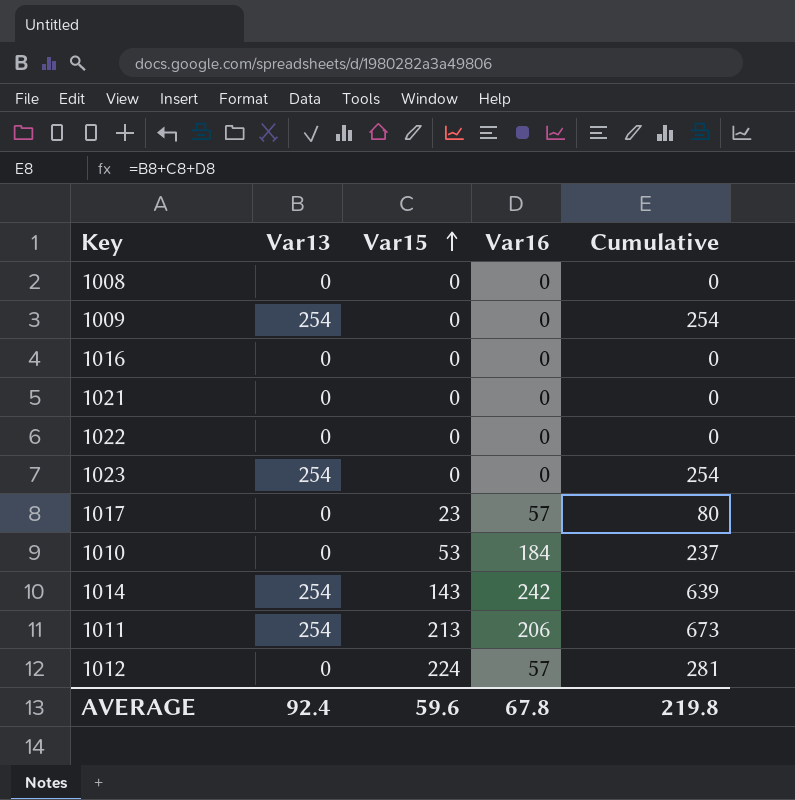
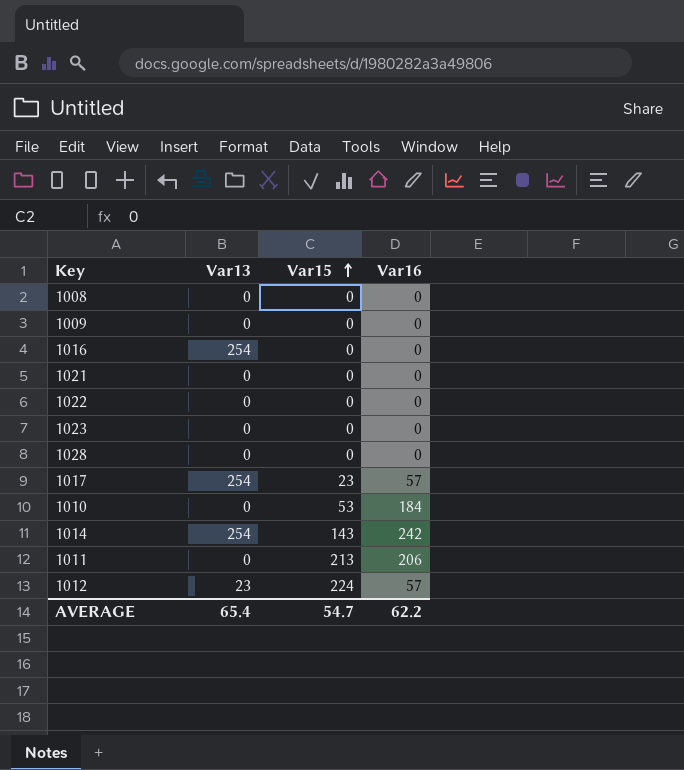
column Cumulative | formula: [Var13] + [Var15] + [Var16] -> none
1009 | Var13: 254 -> 0
1016 | Var13: 0 -> 254
1023 | Var13: 254 -> 0
row 1028: none -> 0 | 0 | 0
1017 | Var13: 0 -> 254
1011 | Var13: 254 -> 0
1012 | Var13: 0 -> 23
AVERAGE | Var13: 92.4 -> 65.4
AVERAGE | Var15: 59.6 -> 54.7
AVERAGE | Var16: 67.8 -> 62.2

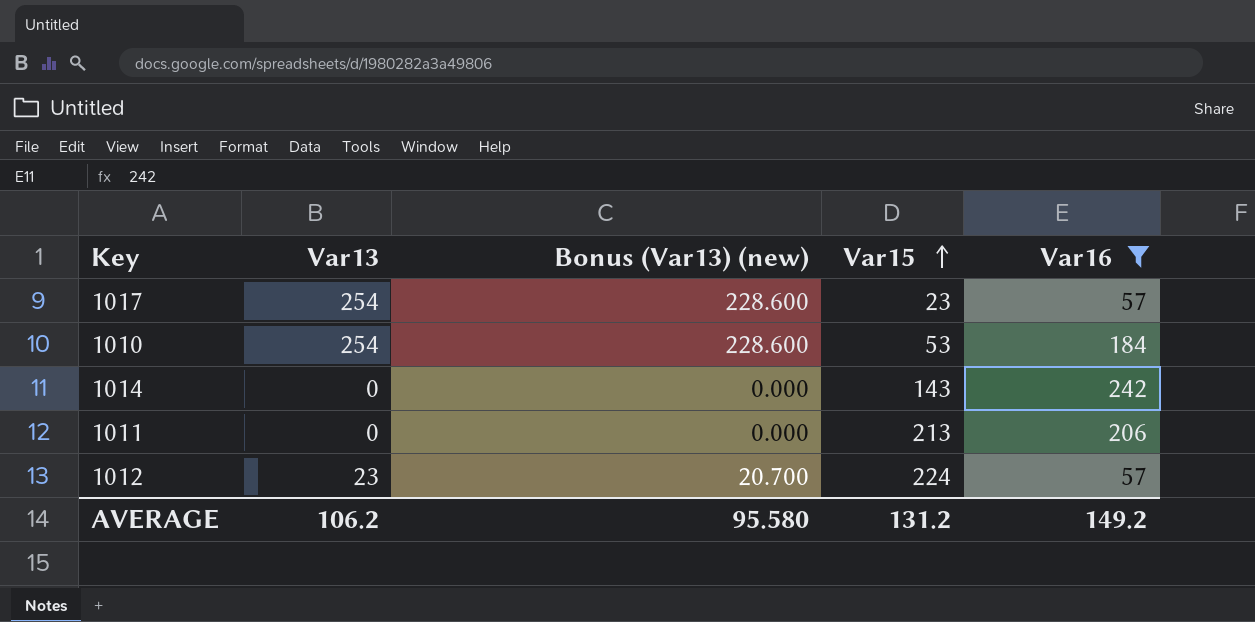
filter: none -> Var16 != 0
column Bonus (Var13) (new) | formula: none -> [Var13] * 0.9
1010 | Var13: 0 -> 254
1014 | Var13: 254 -> 0
AVERAGE | Var13: 65.4 -> 106.2
AVERAGE | Var15: 54.7 -> 131.2
AVERAGE | Var16: 62.2 -> 149.2

